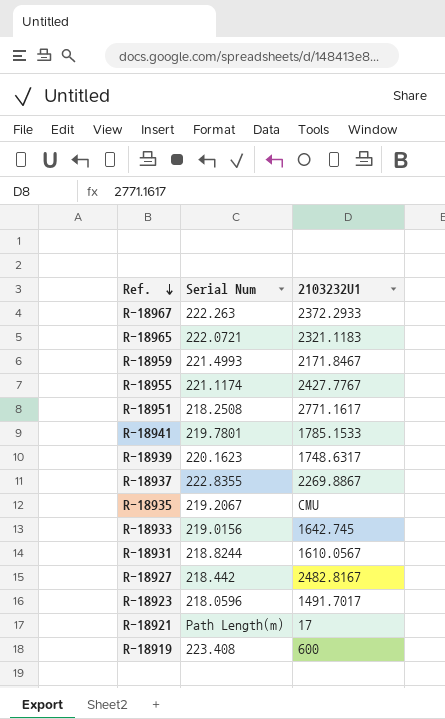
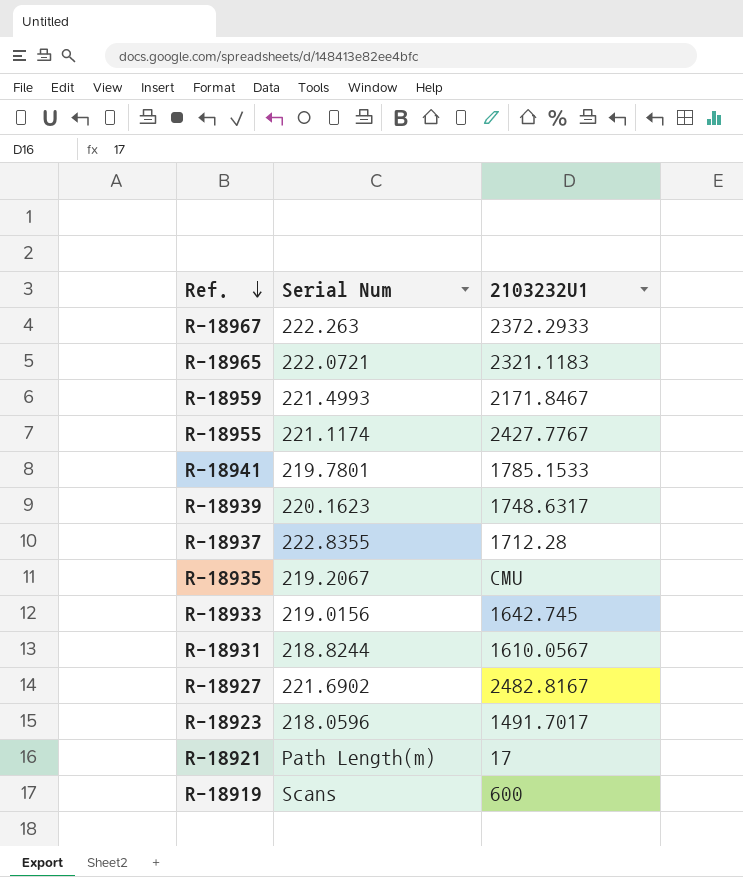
row R-18951: 218.2508 | 2771.1617 -> none
R-18937 | 2103232U1: 2269.8867 -> 1712.28
R-18927 | Serial Num: 218.442 -> 221.6902
R-18919 | Serial Num: 223.408 -> Scans

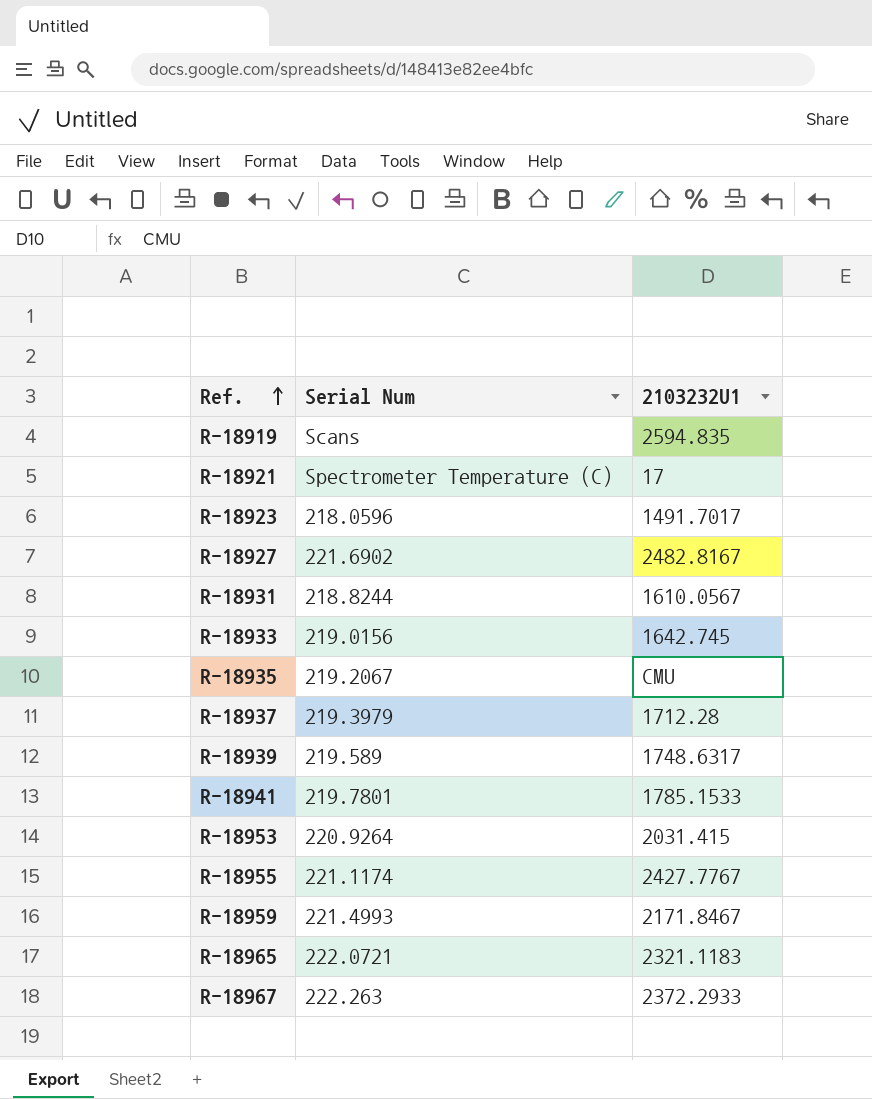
row order: Ref. descending -> Ref. ascending
R-18919 | 2103232U1: 600 -> 2594.835
R-18921 | Serial Num: Path Length(m) -> Spectrometer Temperature (C)
R-18937 | Serial Num: 222.8355 -> 219.3979
R-18939 | Serial Num: 220.1623 -> 219.589
row R-18953: none -> 220.9264 | 2031.415

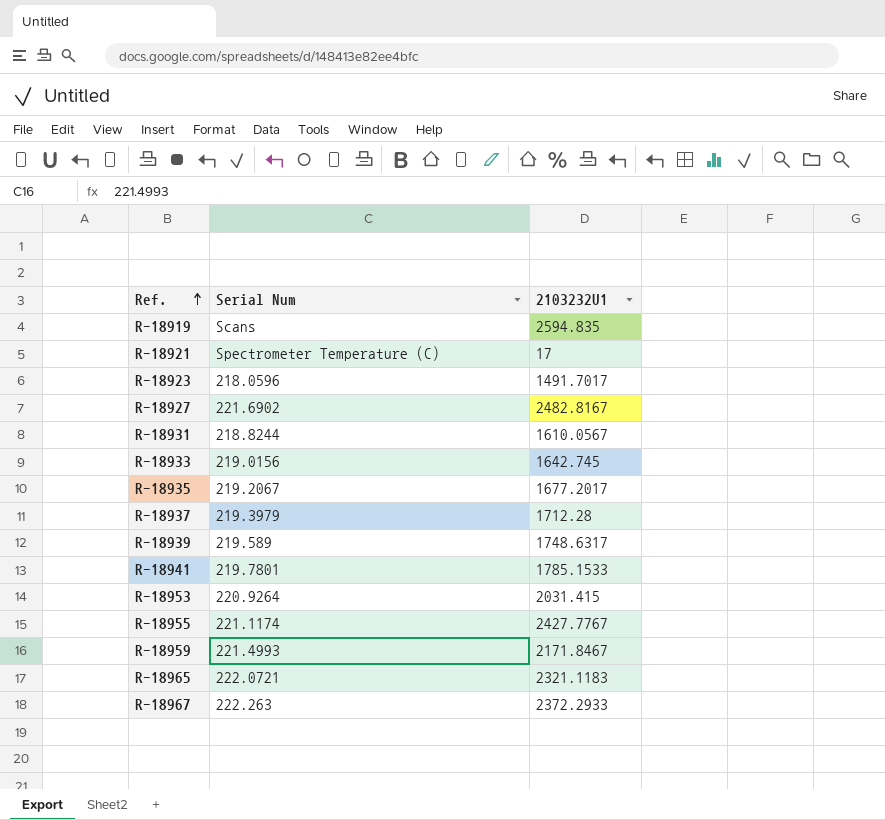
R-18935 | 2103232U1: CMU -> 1677.2017

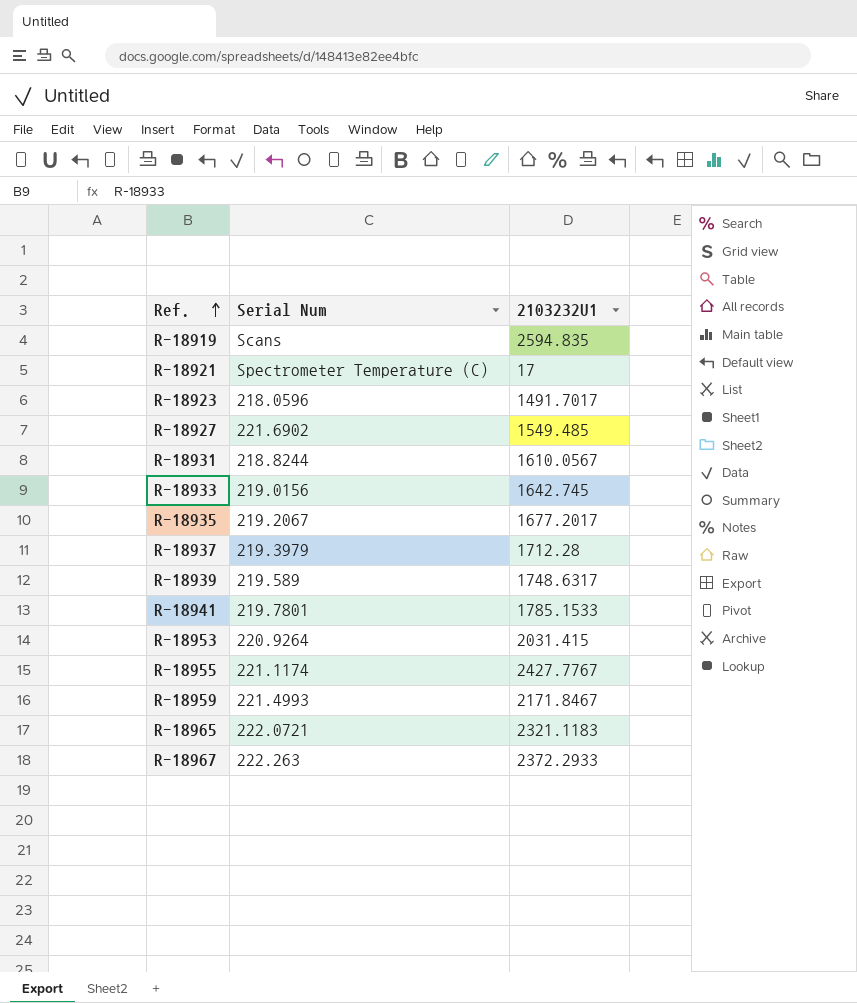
R-18927 | 2103232U1: 2482.8167 -> 1549.485

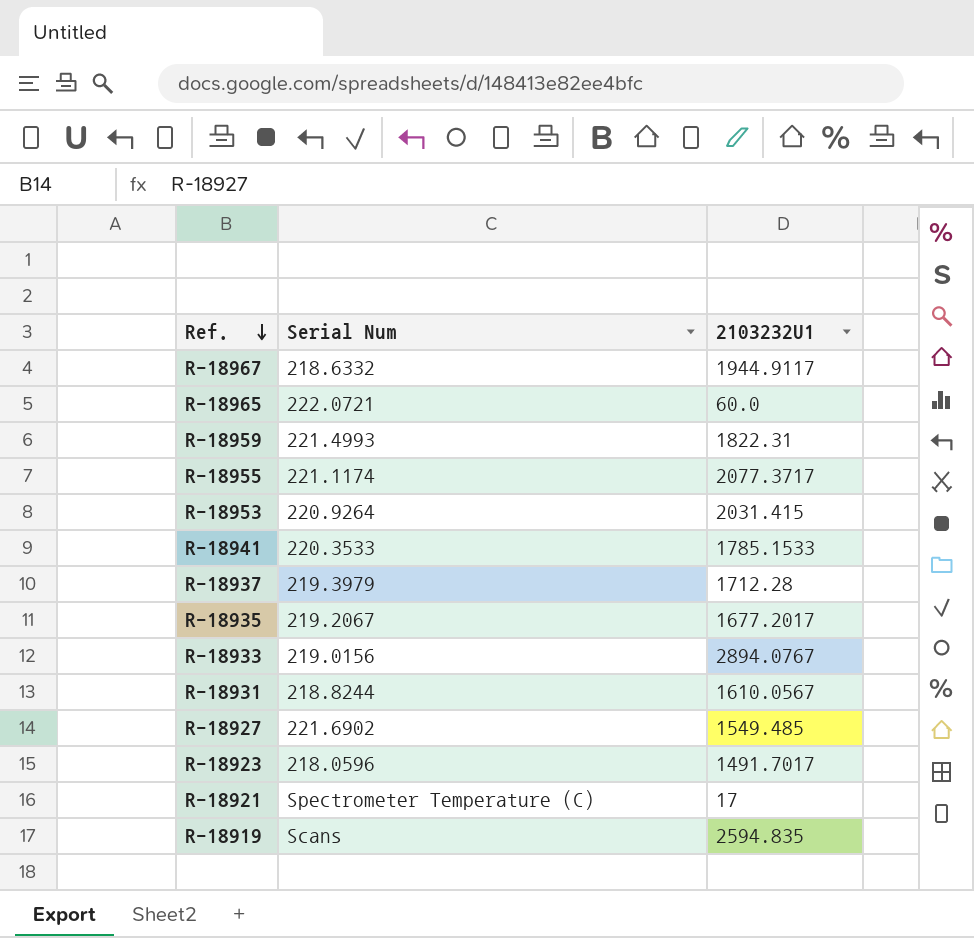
row order: Ref. ascending -> Ref. descending
row R-18939: 219.589 | 1748.6317 -> none
R-18967 | Serial Num: 222.263 -> 218.6332
R-18967 | 2103232U1: 2372.2933 -> 1944.9117
R-18965 | 2103232U1: 2321.1183 -> 60.0
R-18959 | 2103232U1: 2171.8467 -> 1822.31
R-18955 | 2103232U1: 2427.7767 -> 2077.3717
R-18941 | Serial Num: 219.7801 -> 220.3533
R-18933 | 2103232U1: 1642.745 -> 2894.0767

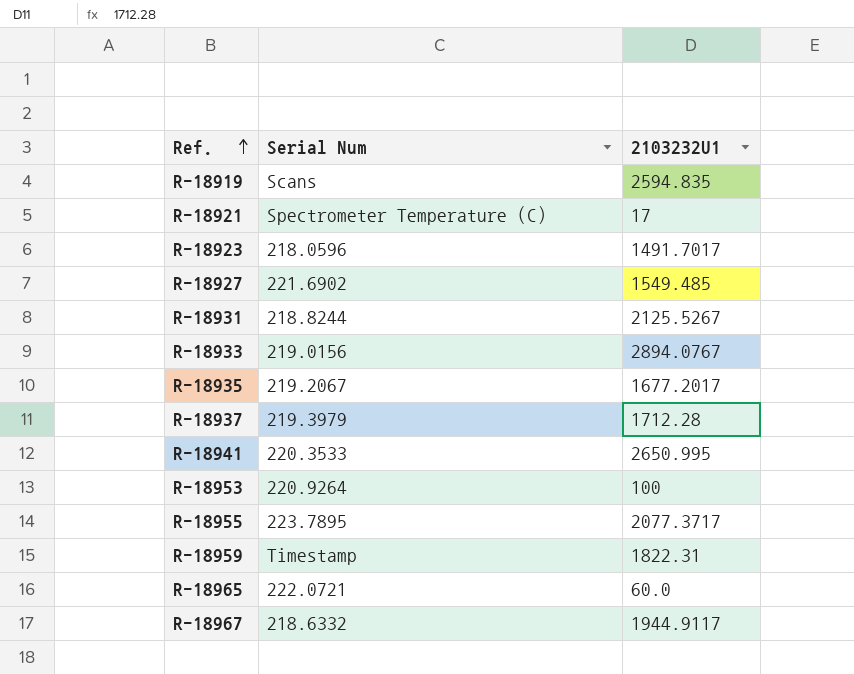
row order: Ref. descending -> Ref. ascending
R-18931 | 2103232U1: 1610.0567 -> 2125.5267
R-18941 | 2103232U1: 1785.1533 -> 2650.995
R-18953 | 2103232U1: 2031.415 -> 100
R-18955 | Serial Num: 221.1174 -> 223.7895
R-18959 | Serial Num: 221.4993 -> Timestamp

